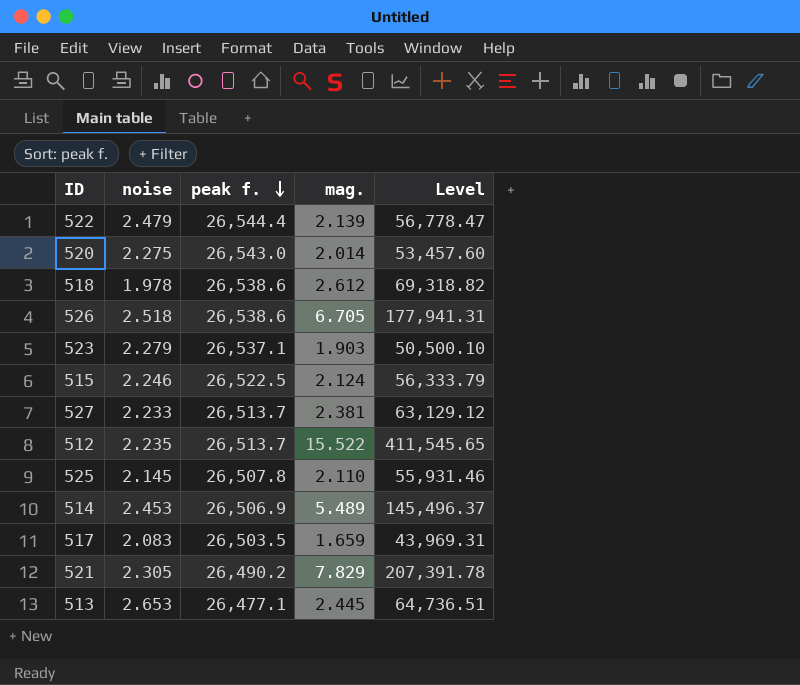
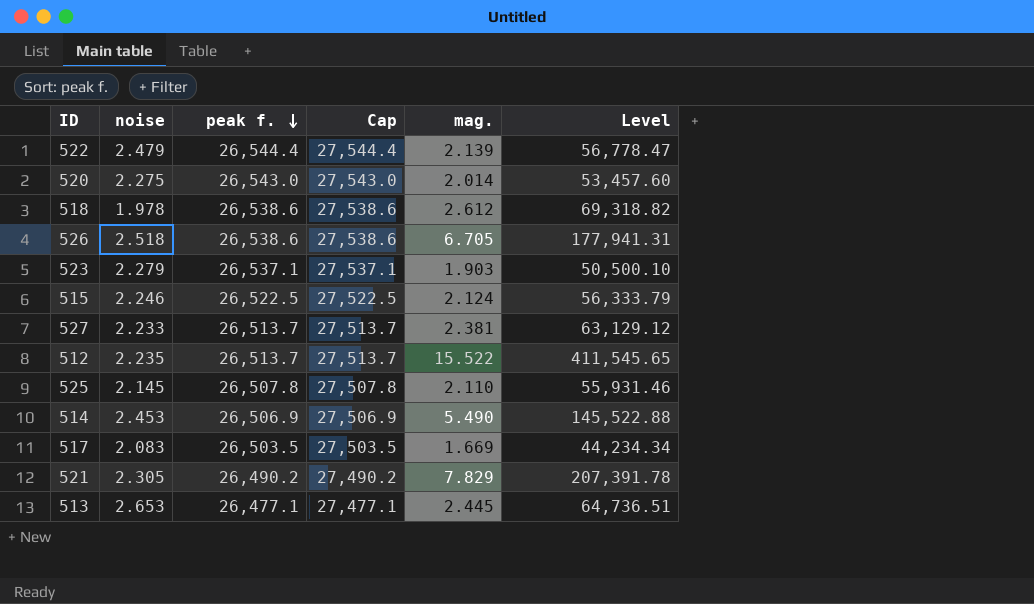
column Cap | formula: none -> [peak f.] + 1000
514 | mag.: 5.489 -> 5.490
514 | Level: 145,496.37 -> 145,522.88
517 | mag.: 1.659 -> 1.669
517 | Level: 43,969.31 -> 44,234.34

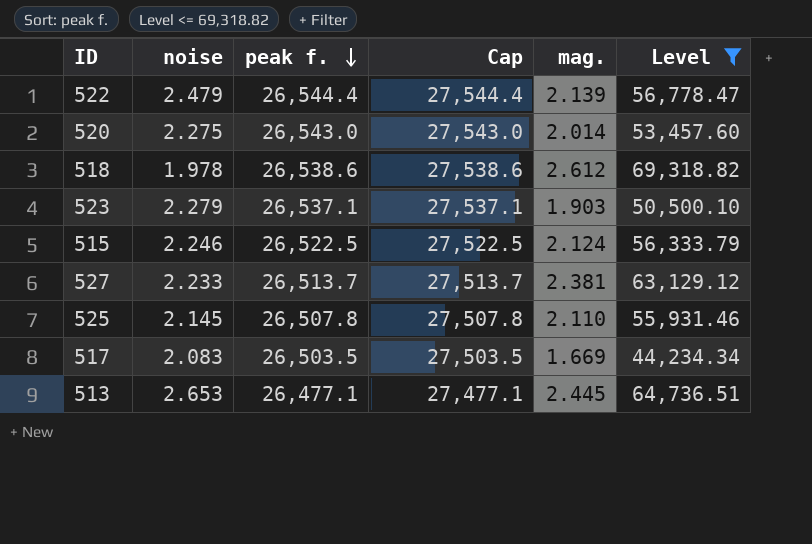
filter: none -> Level <= 69,318.82

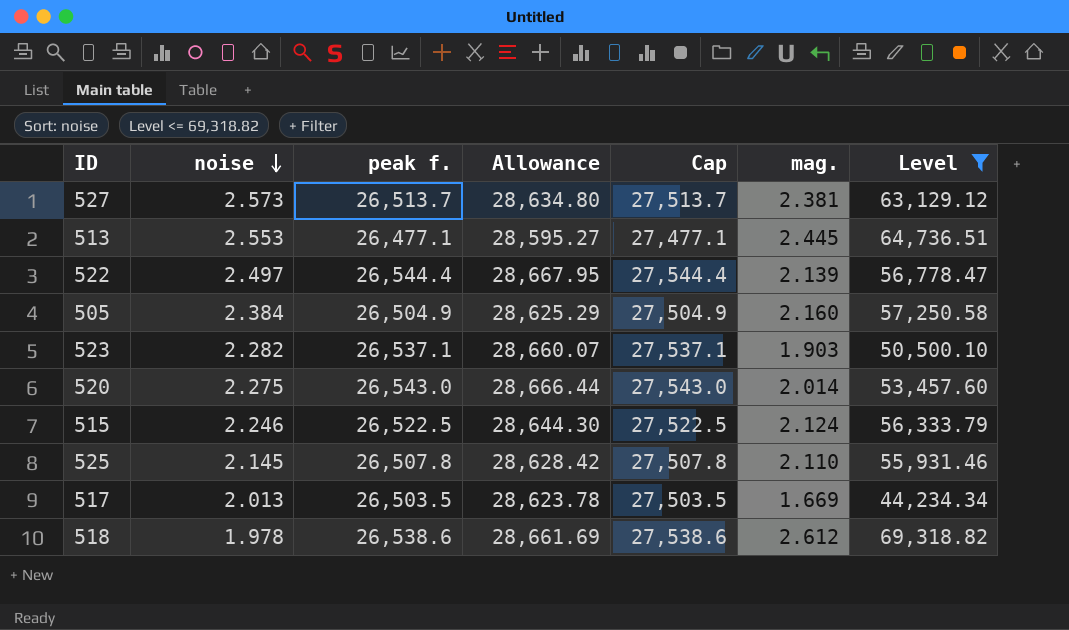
row order: peak f. descending -> noise descending
column Allowance | formula: none -> [peak f.] * 1.08
527 | noise: 2.233 -> 2.573
513 | noise: 2.653 -> 2.553
522 | noise: 2.479 -> 2.497
row 505: none -> 2.384 | 26,504.9 | 28,625.29 | 27,504.9 | 2.160 | 57,250.58
523 | noise: 2.279 -> 2.282
517 | noise: 2.083 -> 2.013

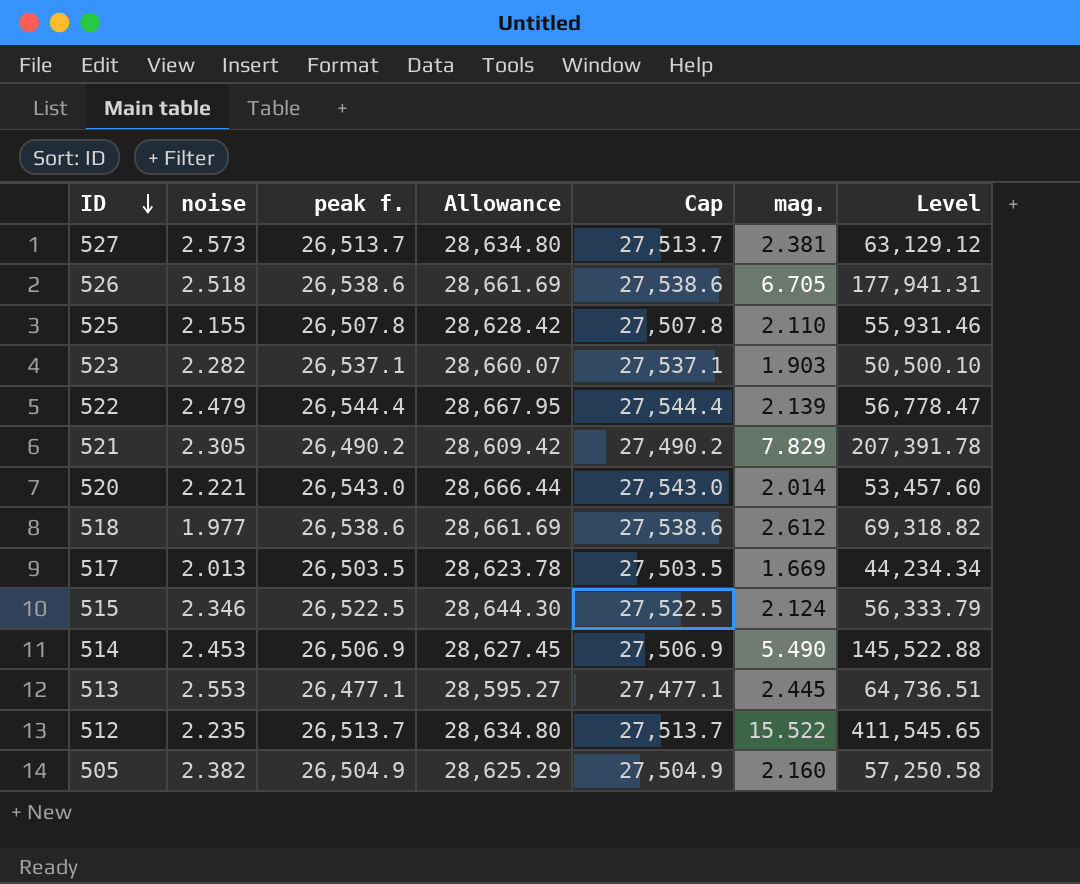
filter: Level <= 69,318.82 -> none
row order: noise descending -> ID descending
525 | noise: 2.145 -> 2.155
522 | noise: 2.497 -> 2.479
520 | noise: 2.275 -> 2.221
518 | noise: 1.978 -> 1.977
515 | noise: 2.246 -> 2.346
505 | noise: 2.384 -> 2.382

